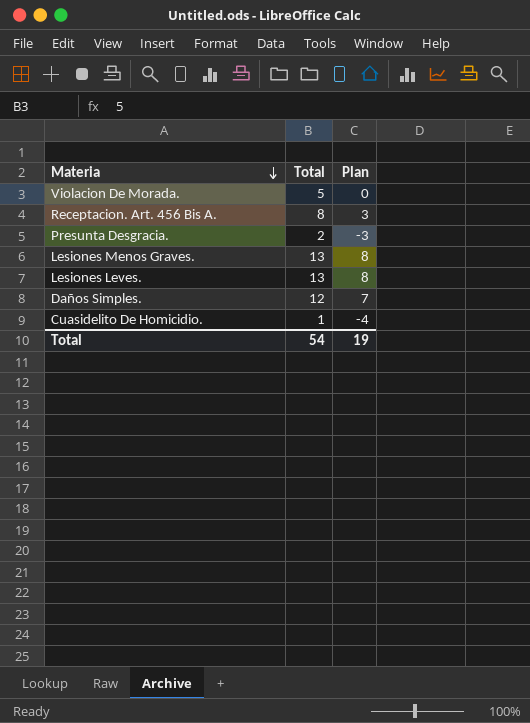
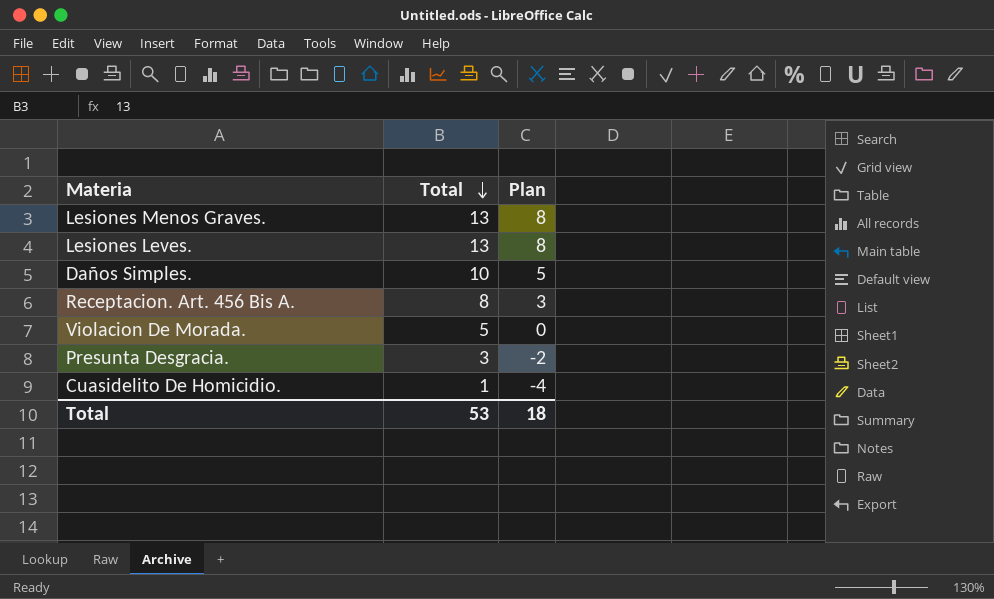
row order: Materia descending -> Total descending
Daños Simples. | Total: 12 -> 10
Daños Simples. | Plan: 7 -> 5
Presunta Desgracia. | Total: 2 -> 3
Presunta Desgracia. | Plan: -3 -> -2
Total | Total: 54 -> 53
Total | Plan: 19 -> 18

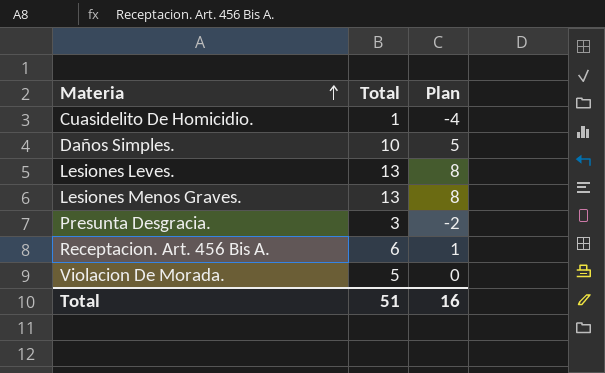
row order: Total descending -> Materia ascending
Receptacion. Art. 456 Bis A. | Total: 8 -> 6
Receptacion. Art. 456 Bis A. | Plan: 3 -> 1
Total | Total: 53 -> 51
Total | Plan: 18 -> 16

